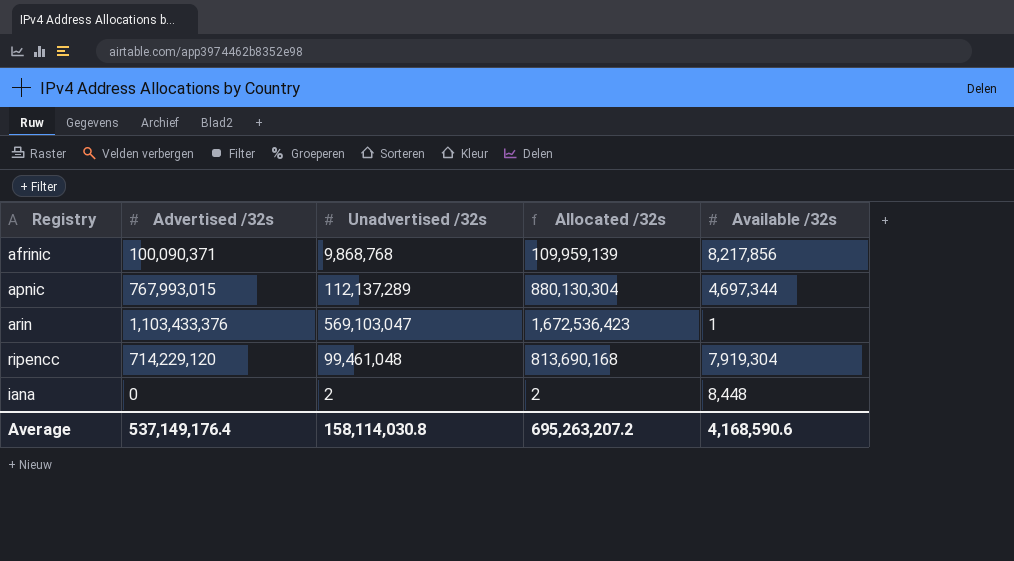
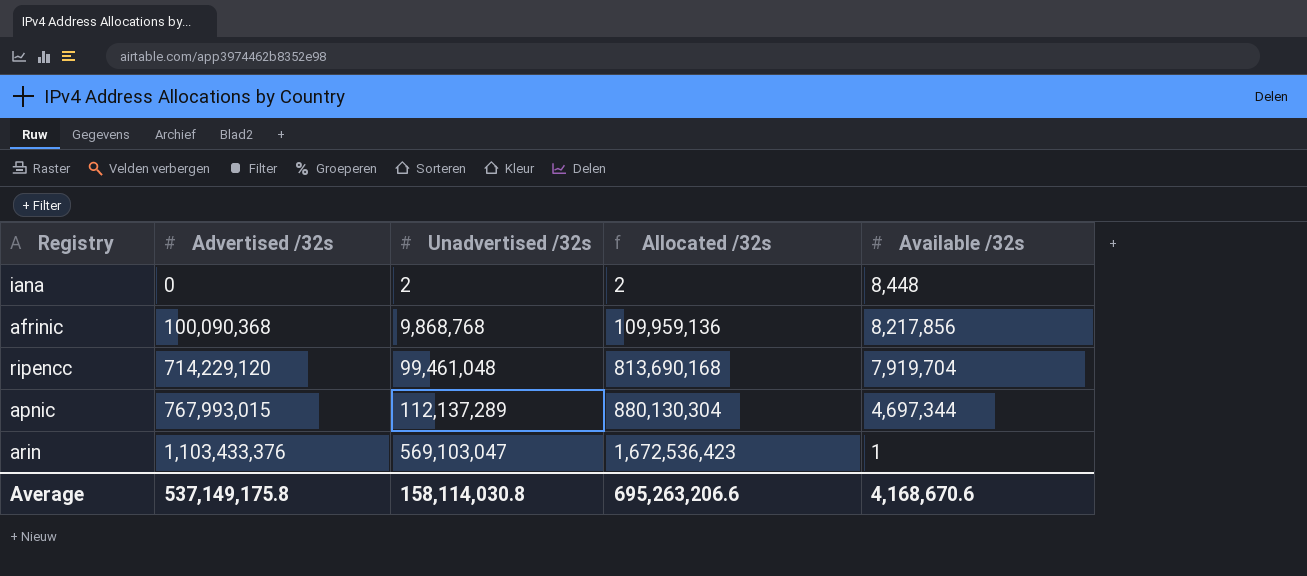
row order: none -> Advertised /32s ascending
afrinic | Advertised /32s: 100,090,371 -> 100,090,368
afrinic | Allocated /32s: 109,959,139 -> 109,959,136
ripencc | Available /32s: 7,919,304 -> 7,919,704
Average | Advertised /32s: 537,149,176.4 -> 537,149,175.8
Average | Allocated /32s: 695,263,207.2 -> 695,263,206.6
Average | Available /32s: 4,168,590.6 -> 4,168,670.6

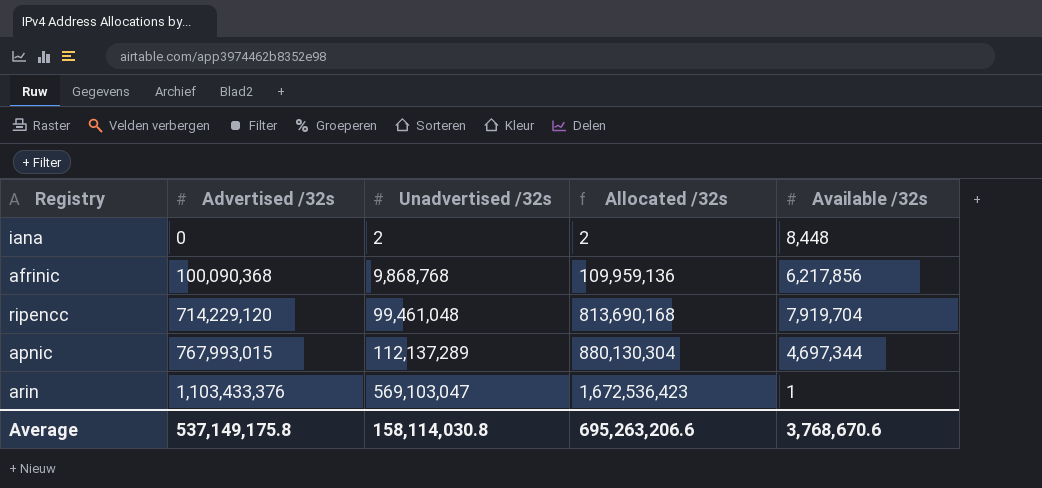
afrinic | Available /32s: 8,217,856 -> 6,217,856
Average | Available /32s: 4,168,670.6 -> 3,768,670.6

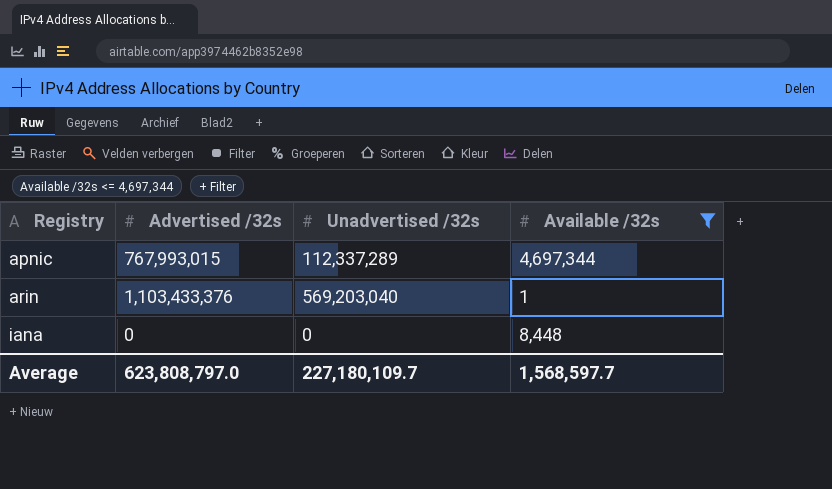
filter: none -> Available /32s <= 4,697,344
row order: Advertised /32s ascending -> Registry ascending
column Allocated /32s | formula: [Advertised /32s] + [Unadvertised /32s] -> none
apnic | Unadvertised /32s: 112,137,289 -> 112,337,289
arin | Unadvertised /32s: 569,103,047 -> 569,203,040
iana | Unadvertised /32s: 2 -> 0
Average | Advertised /32s: 537,149,175.8 -> 623,808,797.0
Average | Unadvertised /32s: 158,114,030.8 -> 227,180,109.7
Average | Available /32s: 3,768,670.6 -> 1,568,597.7

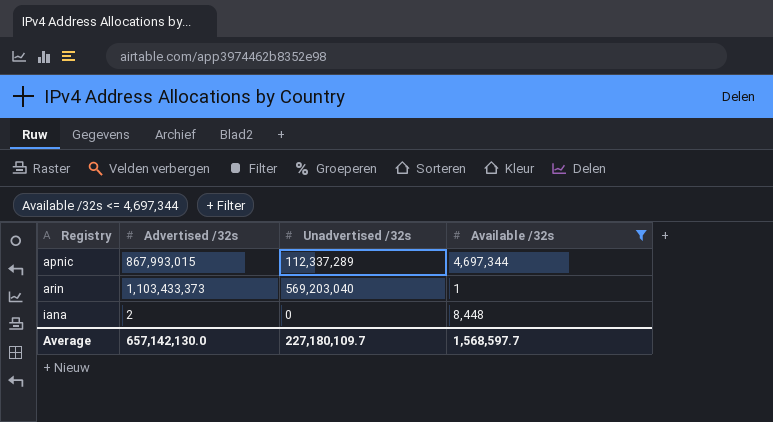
apnic | Advertised /32s: 767,993,015 -> 867,993,015
arin | Advertised /32s: 1,103,433,376 -> 1,103,433,373
iana | Advertised /32s: 0 -> 2
Average | Advertised /32s: 623,808,797.0 -> 657,142,130.0

